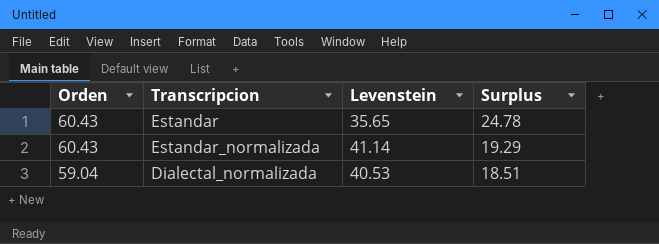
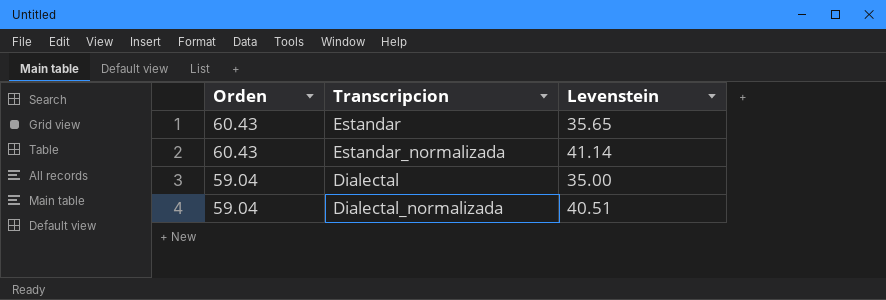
column Surplus | formula: [Orden] - [Levenstein] -> none
row Dialectal: none -> 59.04 | 35.00
Dialectal_normalizada | Levenstein: 40.53 -> 40.51

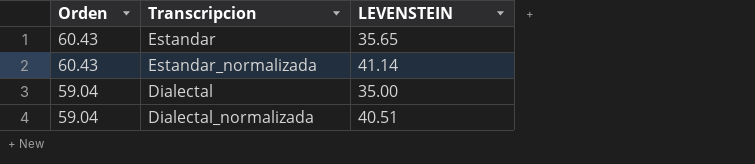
column name: Levenstein -> LEVENSTEIN

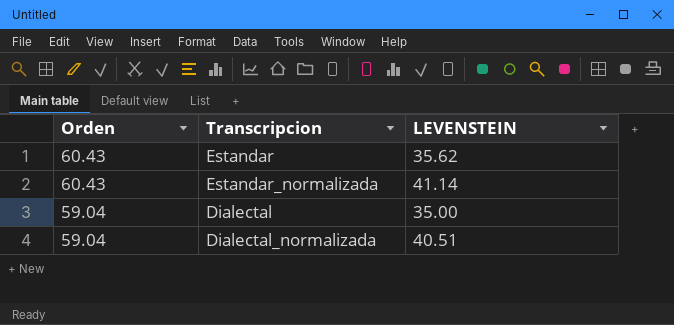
Estandar | LEVENSTEIN: 35.65 -> 35.62

